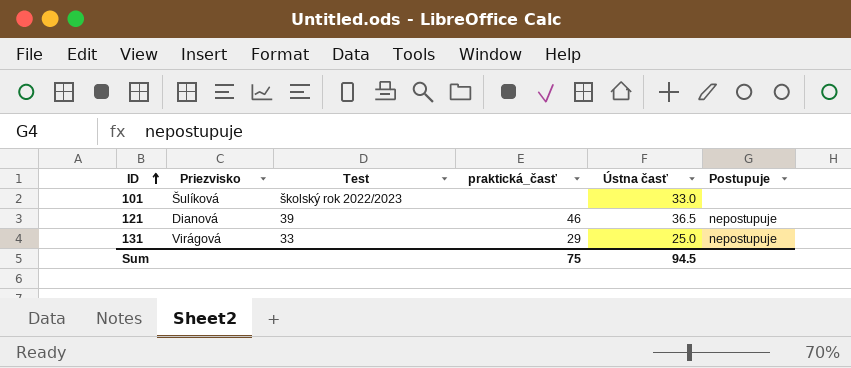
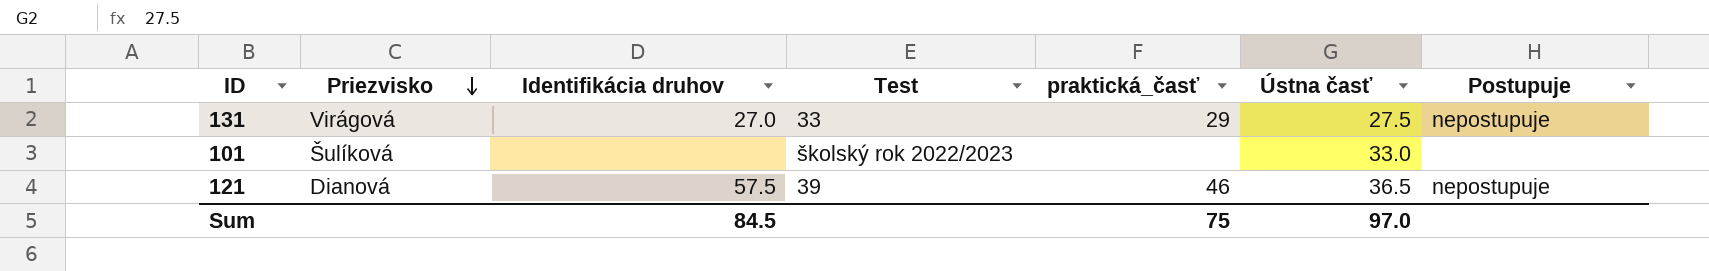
row order: ID ascending -> Priezvisko descending
column Identifikácia druhov | position: none -> 3
131 | Ústna časť: 25.0 -> 27.5
Sum | Ústna časť: 94.5 -> 97.0

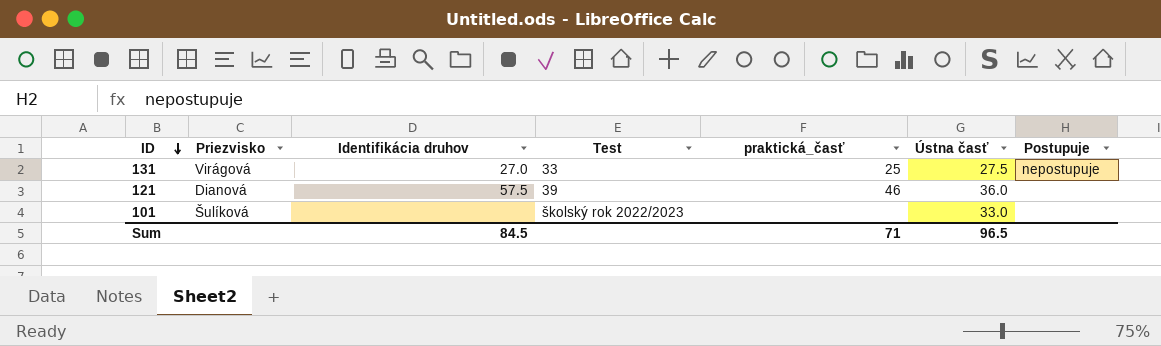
row order: Priezvisko descending -> ID descending
131 | praktická_časť: 29 -> 25
121 | Ústna časť: 36.5 -> 36.0
121 | Postupuje: nepostupuje -> none
Sum | praktická_časť: 75 -> 71
Sum | Ústna časť: 97.0 -> 96.5

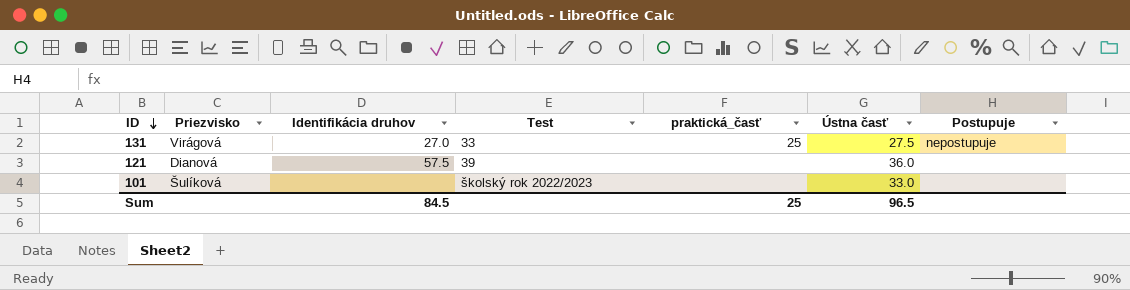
121 | praktická_časť: 46 -> none
Sum | praktická_časť: 71 -> 25

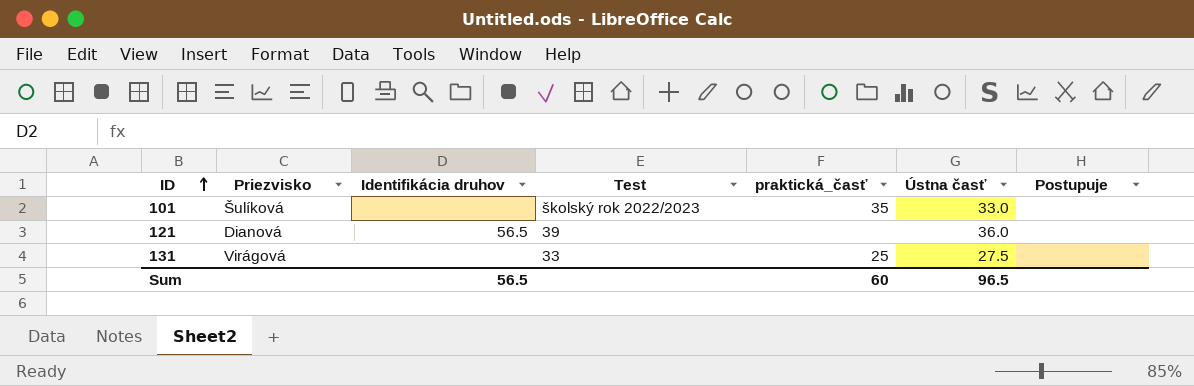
row order: ID descending -> ID ascending
101 | praktická_časť: none -> 35
121 | Identifikácia druhov: 57.5 -> 56.5
131 | Identifikácia druhov: 27.0 -> none
131 | Postupuje: nepostupuje -> none
Sum | Identifikácia druhov: 84.5 -> 56.5
Sum | praktická_časť: 25 -> 60

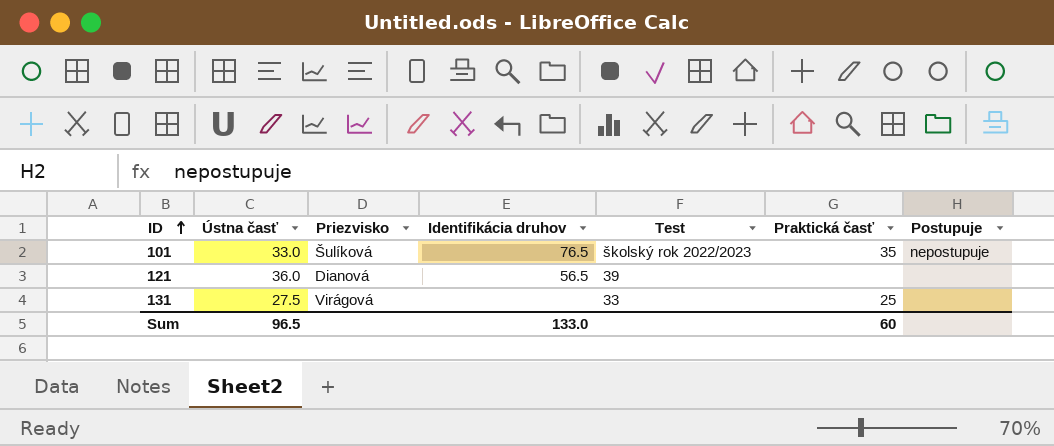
column Ústna časť | position: 6 -> 2
column name: praktická_časť -> Praktická časť
101 | Identifikácia druhov: none -> 76.5
101 | Postupuje: none -> nepostupuje
Sum | Identifikácia druhov: 56.5 -> 133.0

